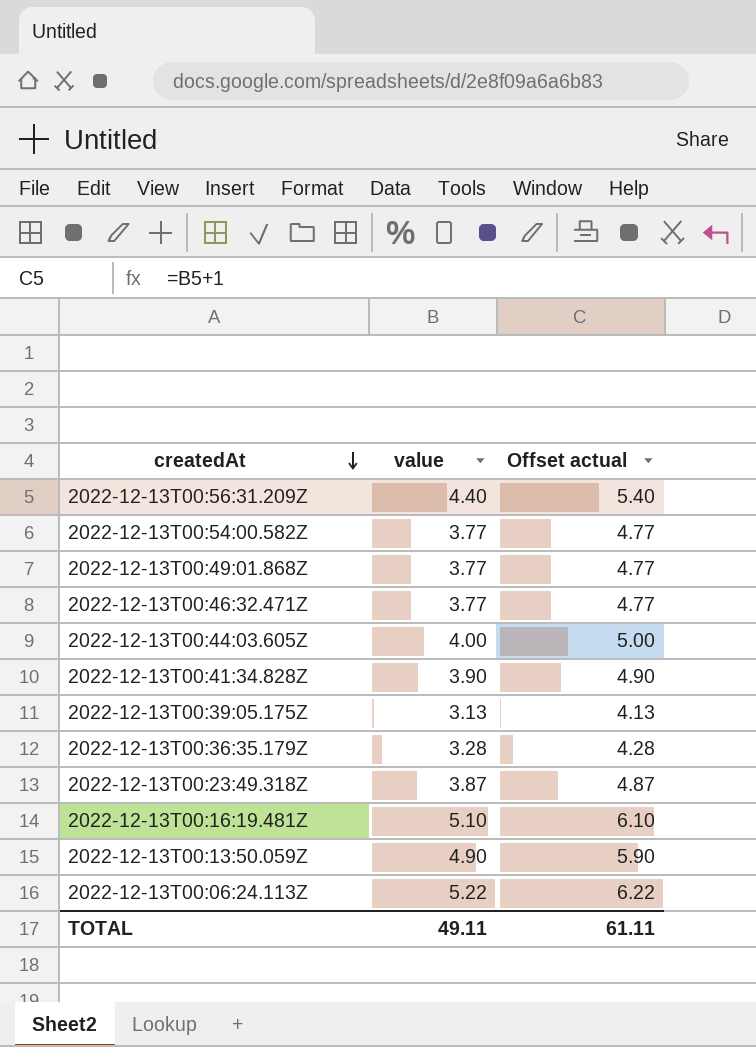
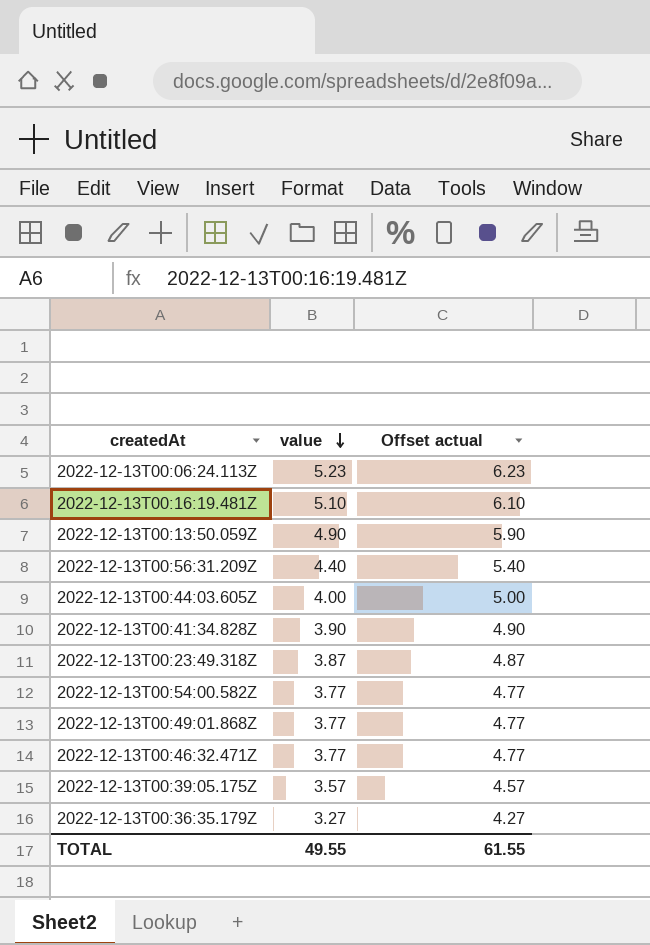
row order: createdAt descending -> value descending
2022-12-13T00:06:24.113Z | value: 5.22 -> 5.23
2022-12-13T00:06:24.113Z | Offset actual: 6.22 -> 6.23
2022-12-13T00:39:05.175Z | value: 3.13 -> 3.57
2022-12-13T00:39:05.175Z | Offset actual: 4.13 -> 4.57
2022-12-13T00:36:35.179Z | value: 3.28 -> 3.27
2022-12-13T00:36:35.179Z | Offset actual: 4.28 -> 4.27
TOTAL | value: 49.11 -> 49.55
TOTAL | Offset actual: 61.11 -> 61.55

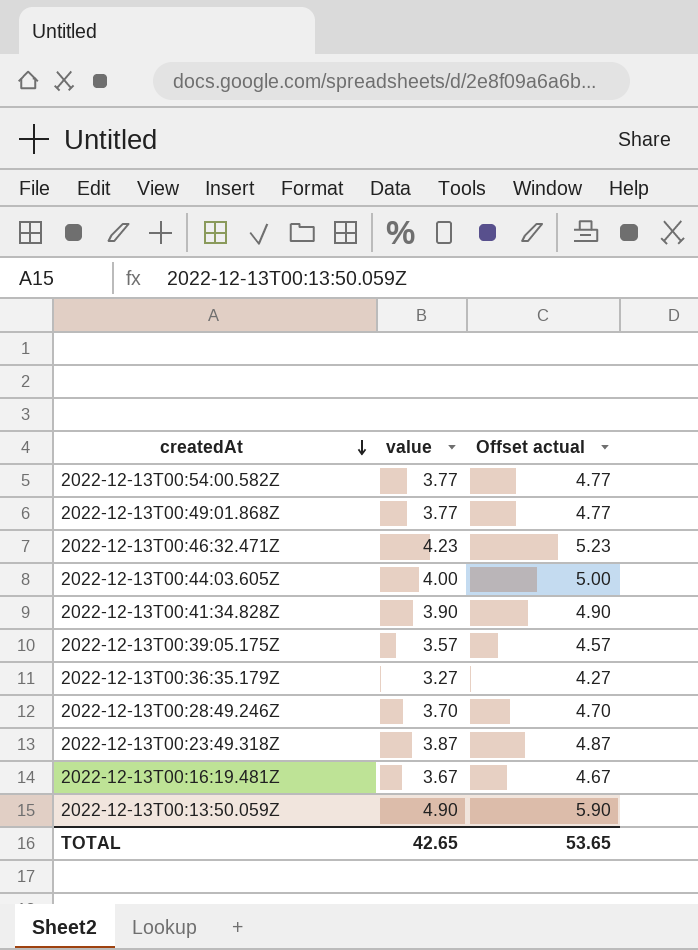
row order: value descending -> createdAt descending
row 2022-12-13T00:06:24.113Z: 5.23 | 6.23 -> none
row 2022-12-13T00:56:31.209Z: 4.40 | 5.40 -> none
2022-12-13T00:46:32.471Z | value: 3.77 -> 4.23
2022-12-13T00:46:32.471Z | Offset actual: 4.77 -> 5.23
row 2022-12-13T00:28:49.246Z: none -> 3.70 | 4.70
2022-12-13T00:16:19.481Z | value: 5.10 -> 3.67
2022-12-13T00:16:19.481Z | Offset actual: 6.10 -> 4.67
TOTAL | value: 49.55 -> 42.65
TOTAL | Offset actual: 61.55 -> 53.65

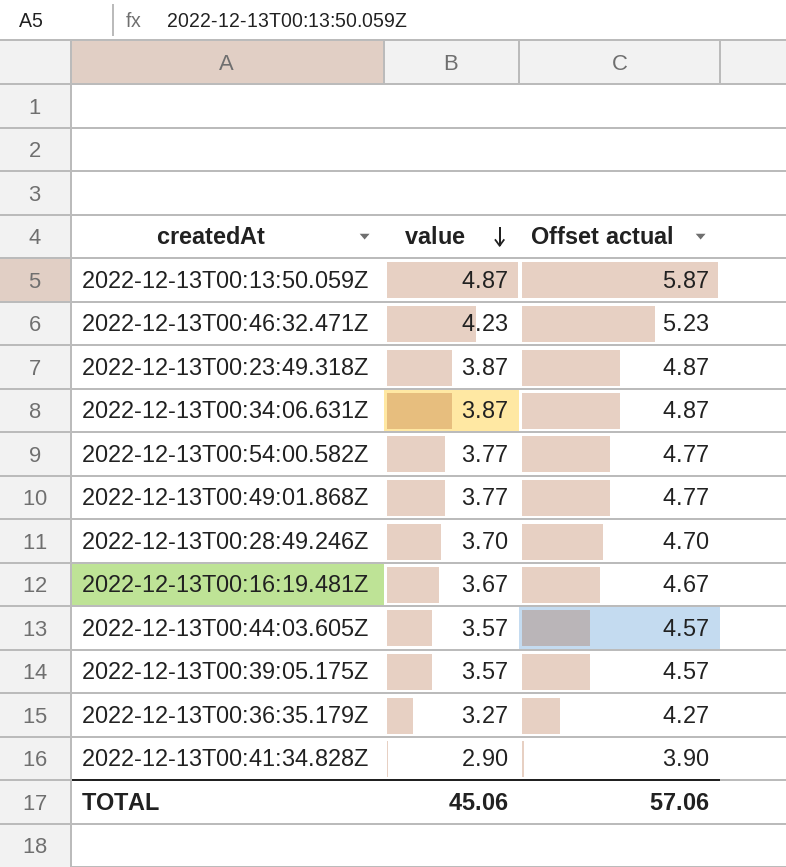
row order: createdAt descending -> value descending
2022-12-13T00:13:50.059Z | value: 4.90 -> 4.87
2022-12-13T00:13:50.059Z | Offset actual: 5.90 -> 5.87
row 2022-12-13T00:34:06.631Z: none -> 3.87 | 4.87
2022-12-13T00:44:03.605Z | value: 4.00 -> 3.57
2022-12-13T00:44:03.605Z | Offset actual: 5.00 -> 4.57
2022-12-13T00:41:34.828Z | value: 3.90 -> 2.90
2022-12-13T00:41:34.828Z | Offset actual: 4.90 -> 3.90
TOTAL | value: 42.65 -> 45.06
TOTAL | Offset actual: 53.65 -> 57.06

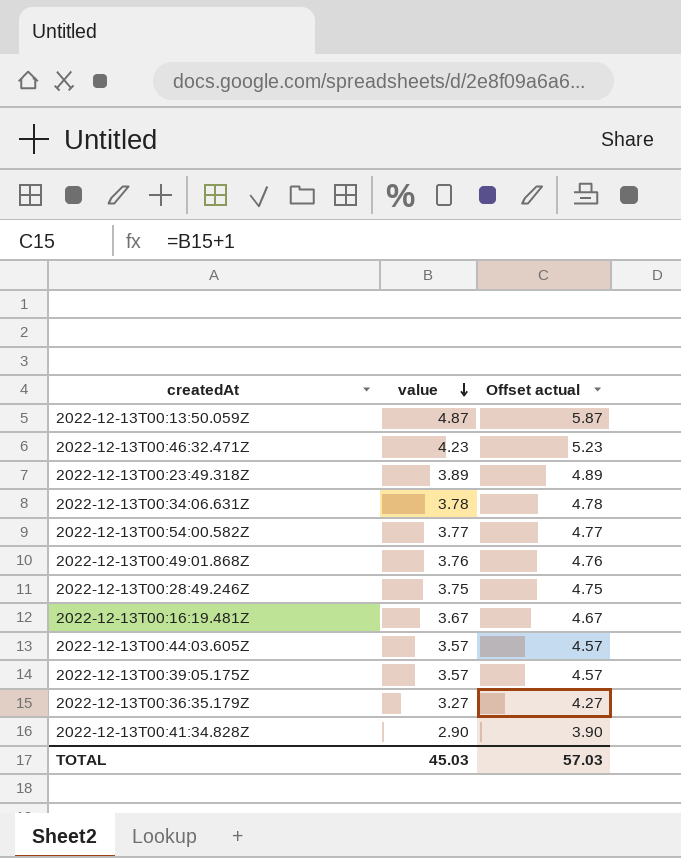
2022-12-13T00:23:49.318Z | value: 3.87 -> 3.89
2022-12-13T00:23:49.318Z | Offset actual: 4.87 -> 4.89
2022-12-13T00:34:06.631Z | value: 3.87 -> 3.78
2022-12-13T00:34:06.631Z | Offset actual: 4.87 -> 4.78
2022-12-13T00:49:01.868Z | value: 3.77 -> 3.76
2022-12-13T00:49:01.868Z | Offset actual: 4.77 -> 4.76
2022-12-13T00:28:49.246Z | value: 3.70 -> 3.75
2022-12-13T00:28:49.246Z | Offset actual: 4.70 -> 4.75
TOTAL | value: 45.06 -> 45.03
TOTAL | Offset actual: 57.06 -> 57.03

